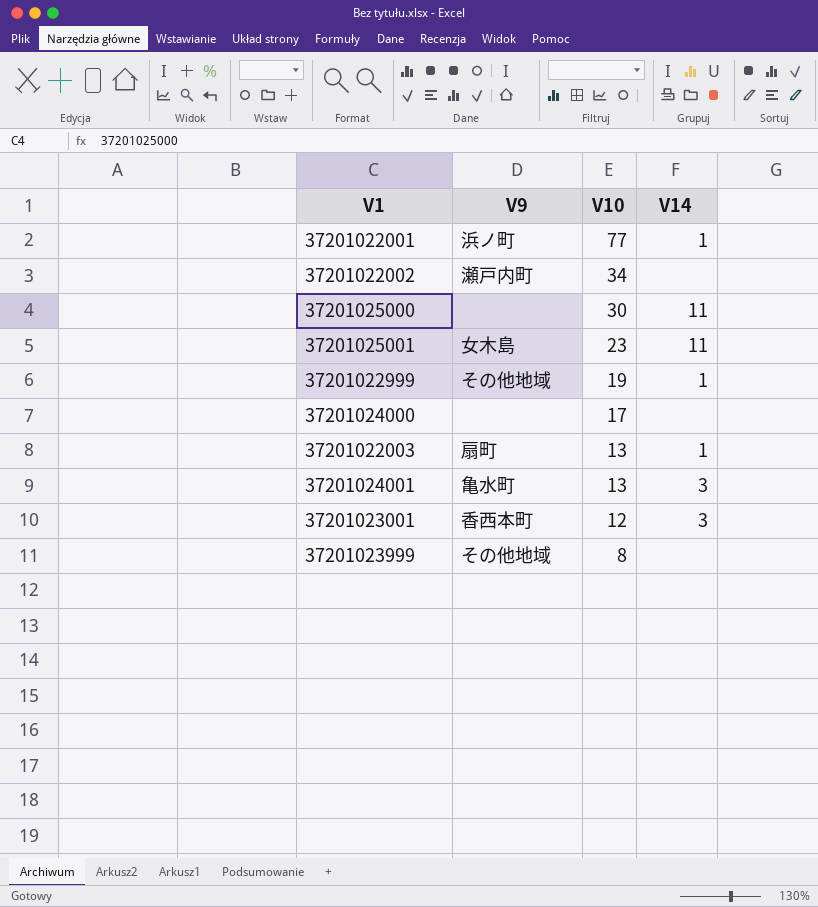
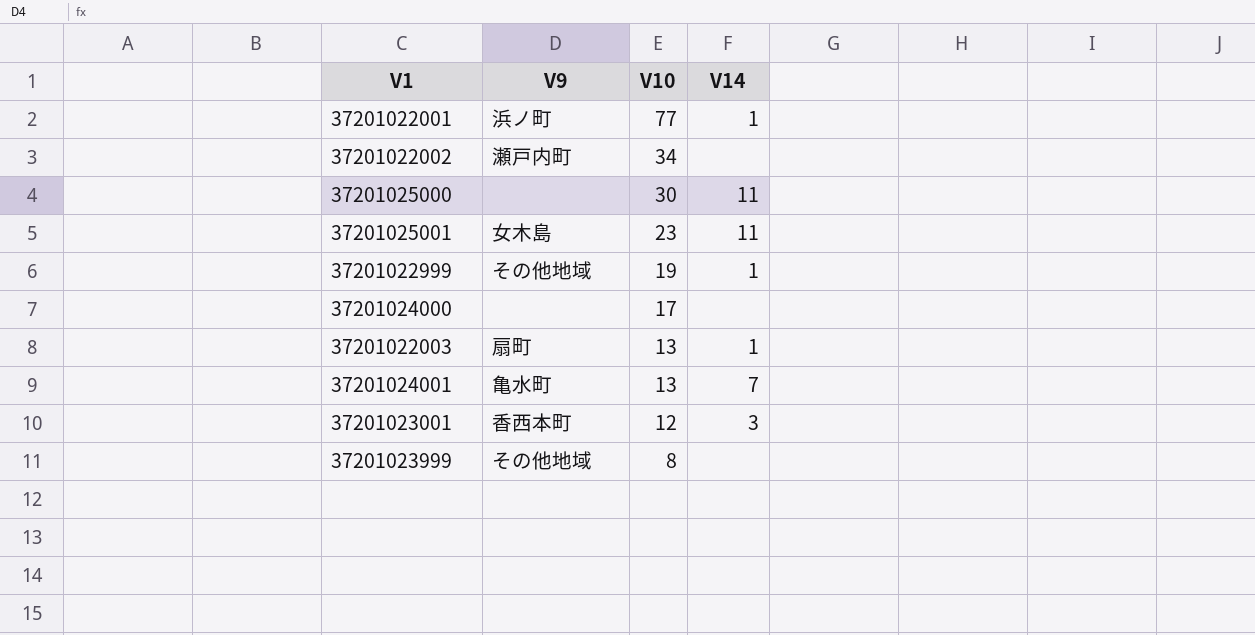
37201024001 | V14: 3 -> 7

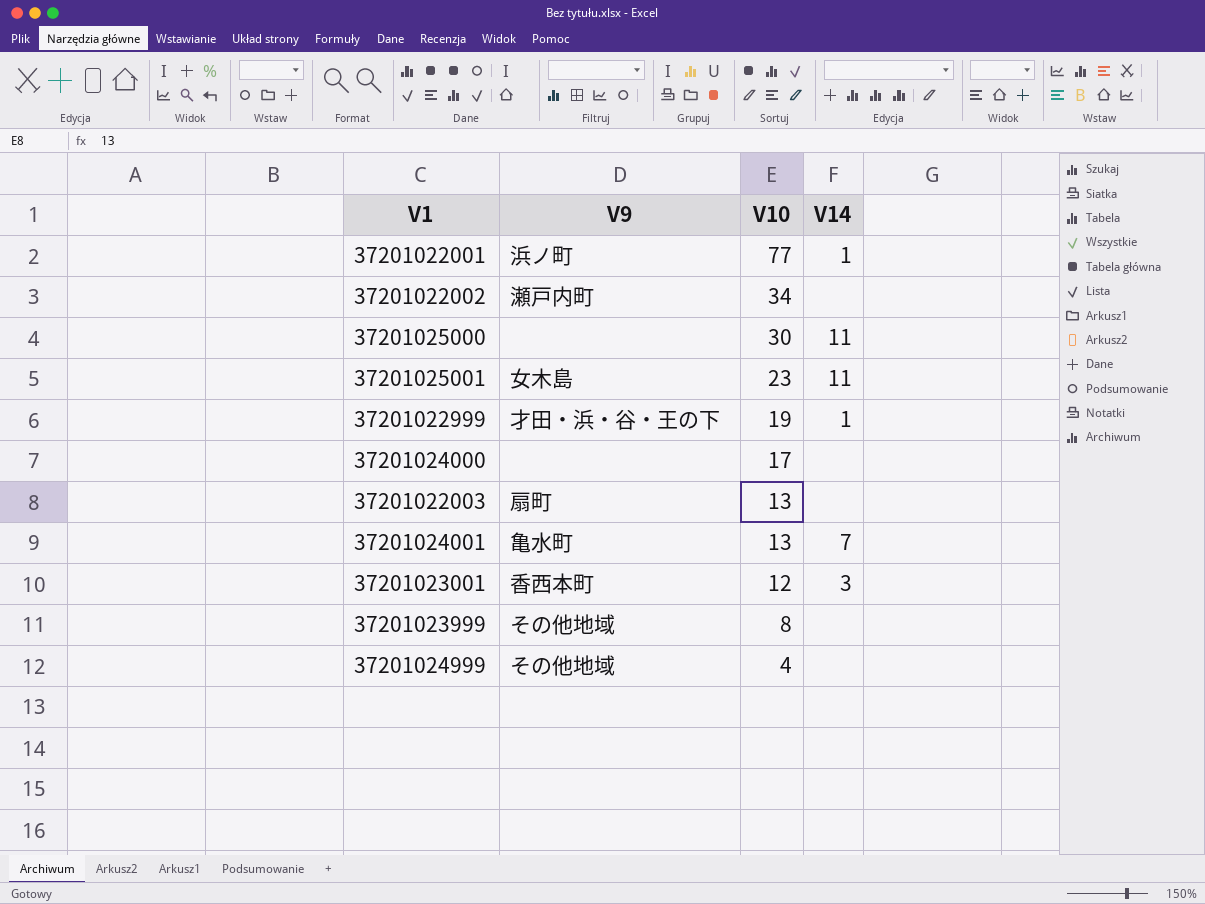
37201022999 | V9: その他地域 -> 才田・浜・谷・王の下
37201022003 | V14: 1 -> none
row 37201024999: none -> その他地域 | 4 | none

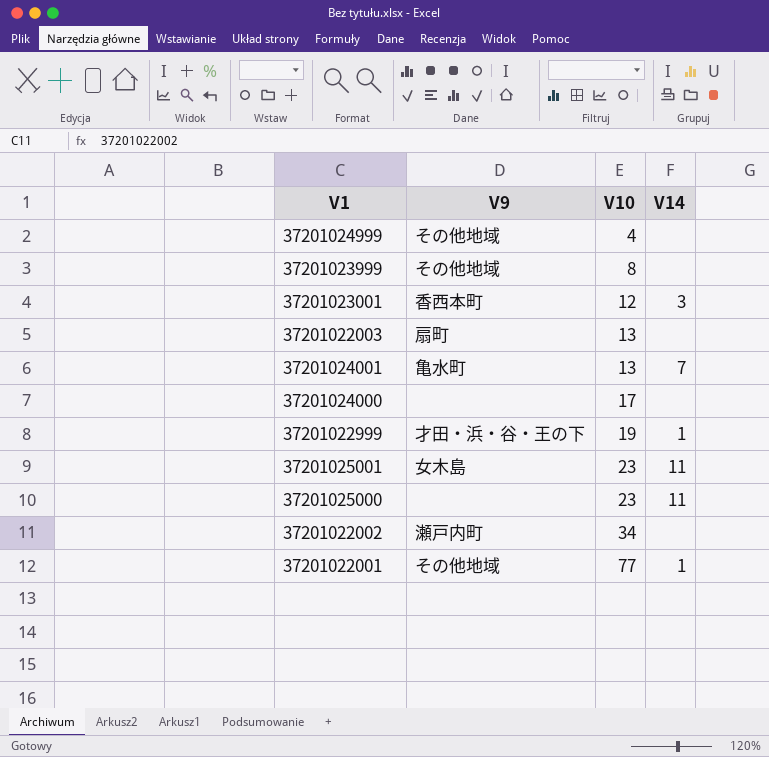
row order: V10 descending -> V10 ascending
37201025000 | V10: 30 -> 23
37201022001 | V9: 浜ノ町 -> その他地域

